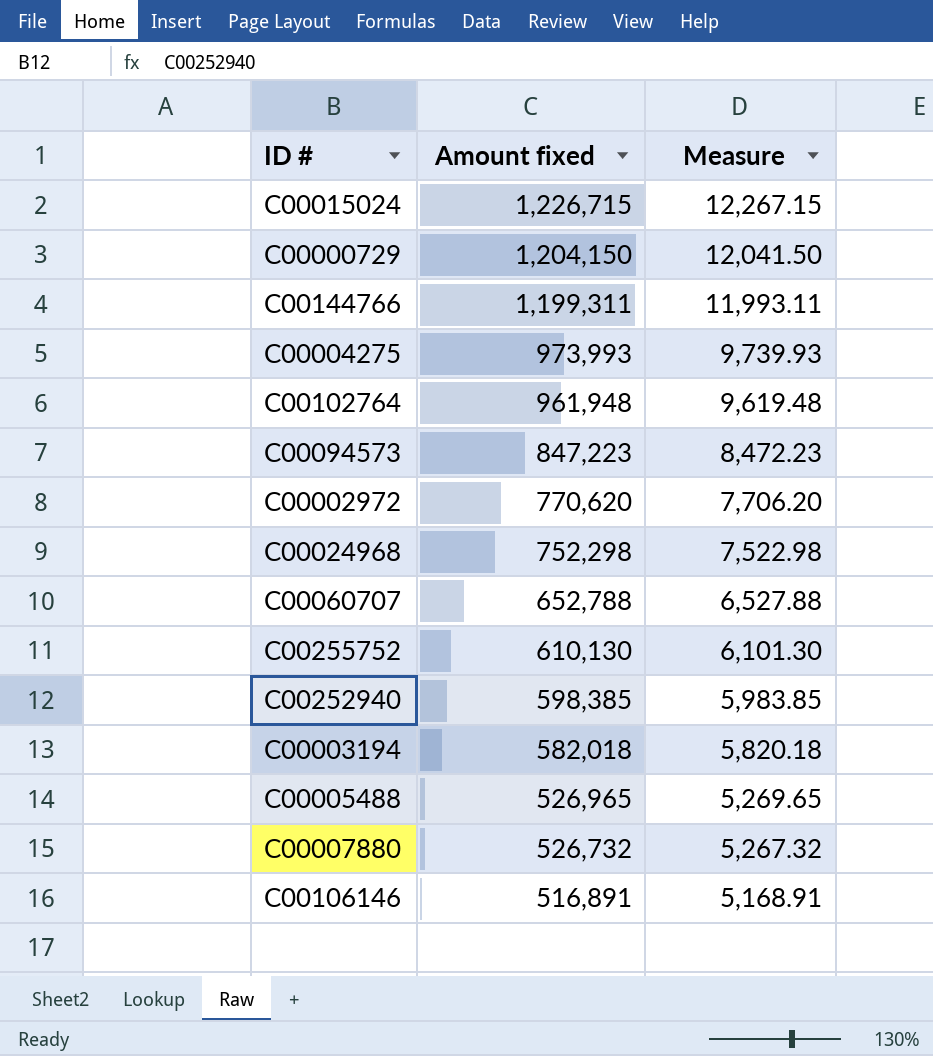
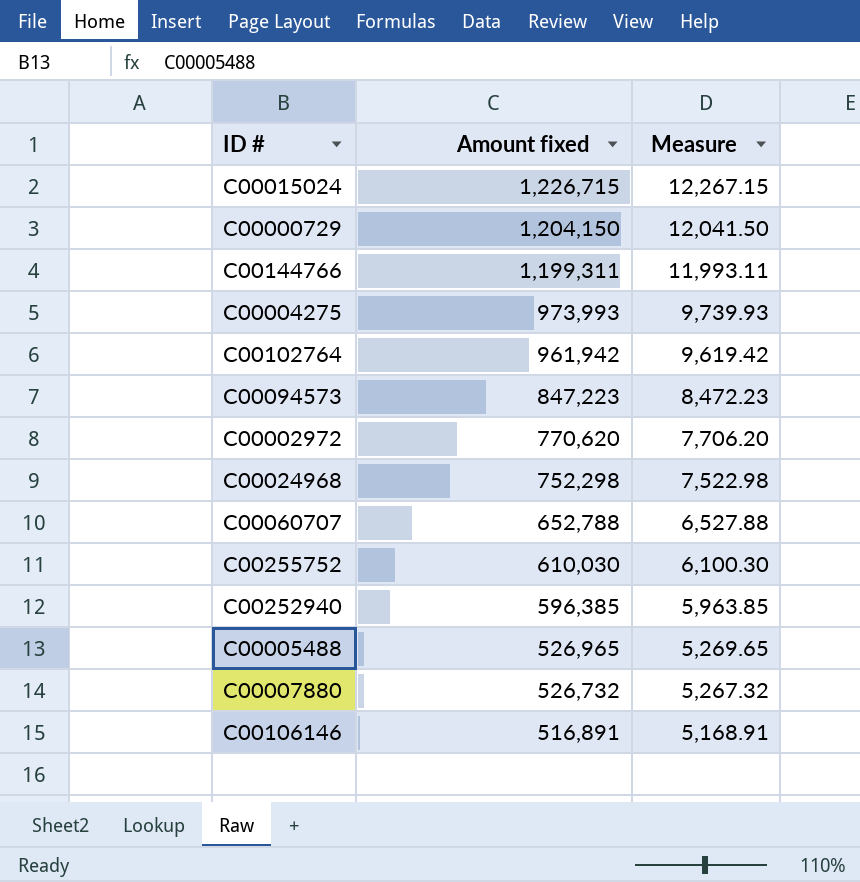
row C00003194: 582,018 | 5,820.18 -> none
C00102764 | Amount fixed: 961,948 -> 961,942
C00102764 | Measure: 9,619.48 -> 9,619.42
C00255752 | Amount fixed: 610,130 -> 610,030
C00255752 | Measure: 6,101.30 -> 6,100.30
C00252940 | Amount fixed: 598,385 -> 596,385
C00252940 | Measure: 5,983.85 -> 5,963.85

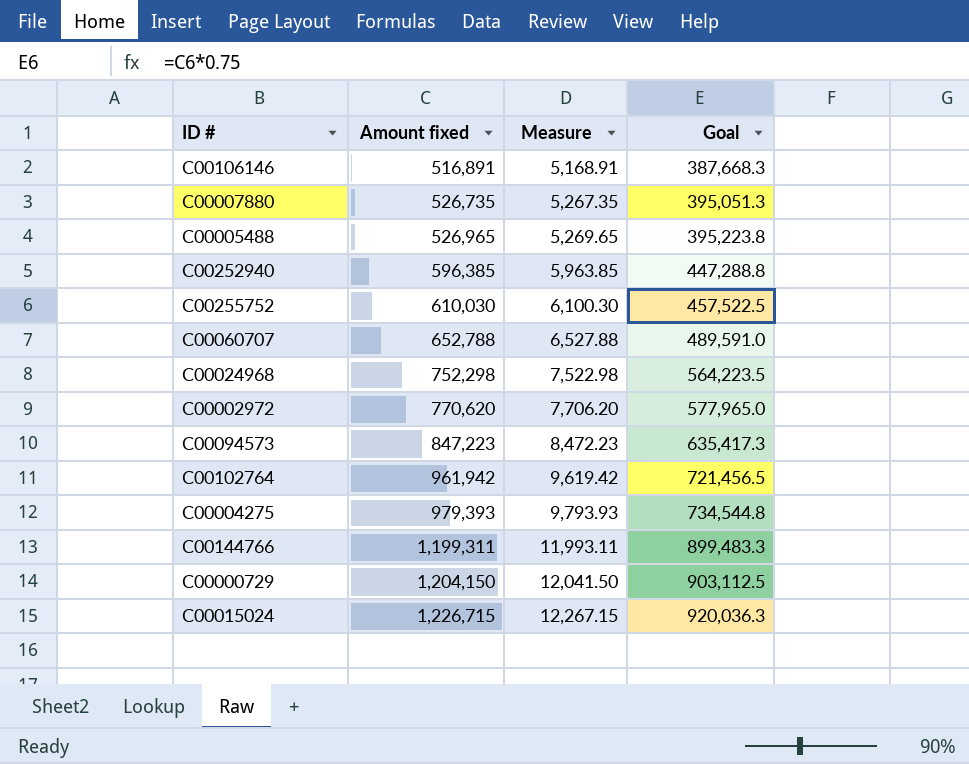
row order: Amount fixed descending -> Amount fixed ascending
column Goal | formula: none -> [Amount fixed] * 0.75
C00007880 | Amount fixed: 526,732 -> 526,735
C00007880 | Measure: 5,267.32 -> 5,267.35
C00004275 | Amount fixed: 973,993 -> 979,393
C00004275 | Measure: 9,739.93 -> 9,793.93

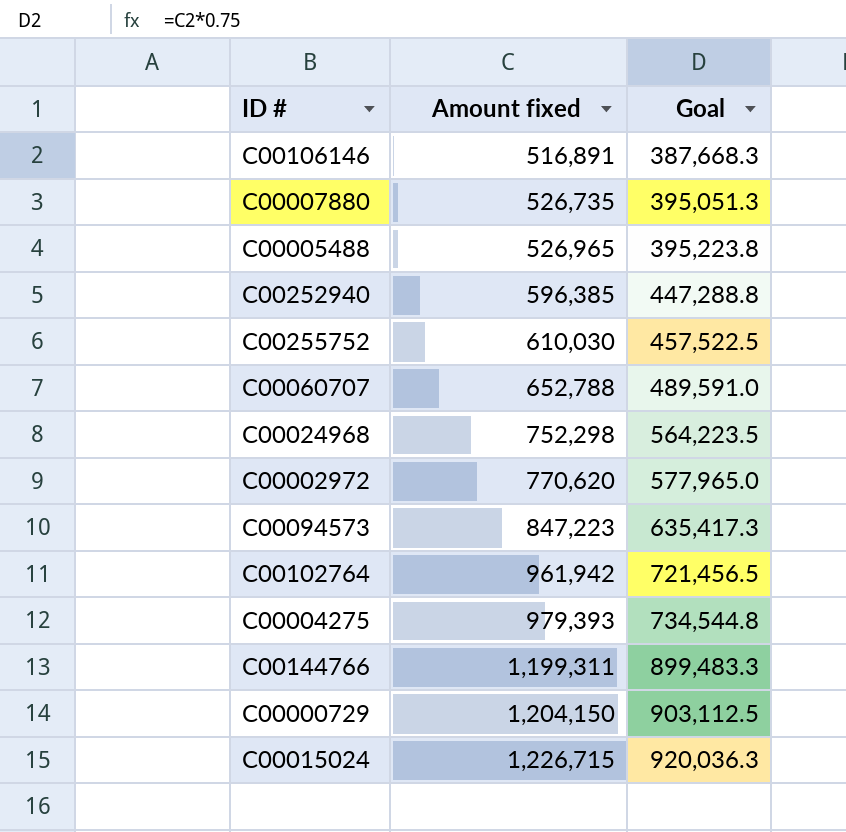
column Measure | formula: [Amount fixed] * 0.01 -> none

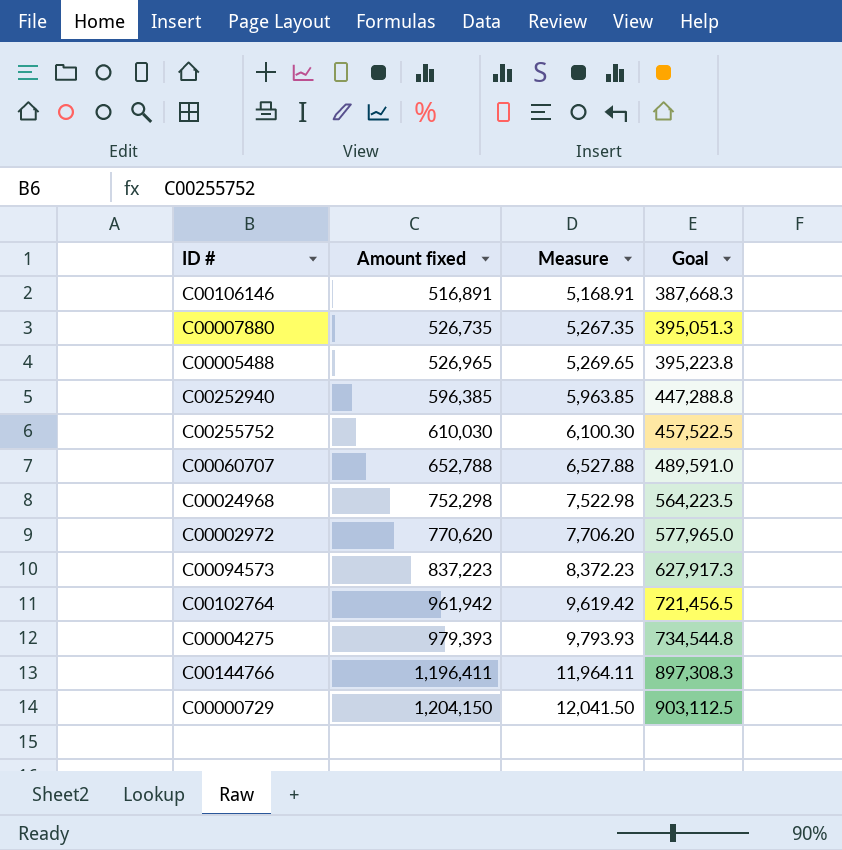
column Measure | formula: none -> [Amount fixed] * 0.01
row C00015024: 1,226,715 | 920,036.3 -> none
C00094573 | Amount fixed: 847,223 -> 837,223
C00094573 | Goal: 635,417.3 -> 627,917.3
C00144766 | Amount fixed: 1,199,311 -> 1,196,411
C00144766 | Goal: 899,483.3 -> 897,308.3

